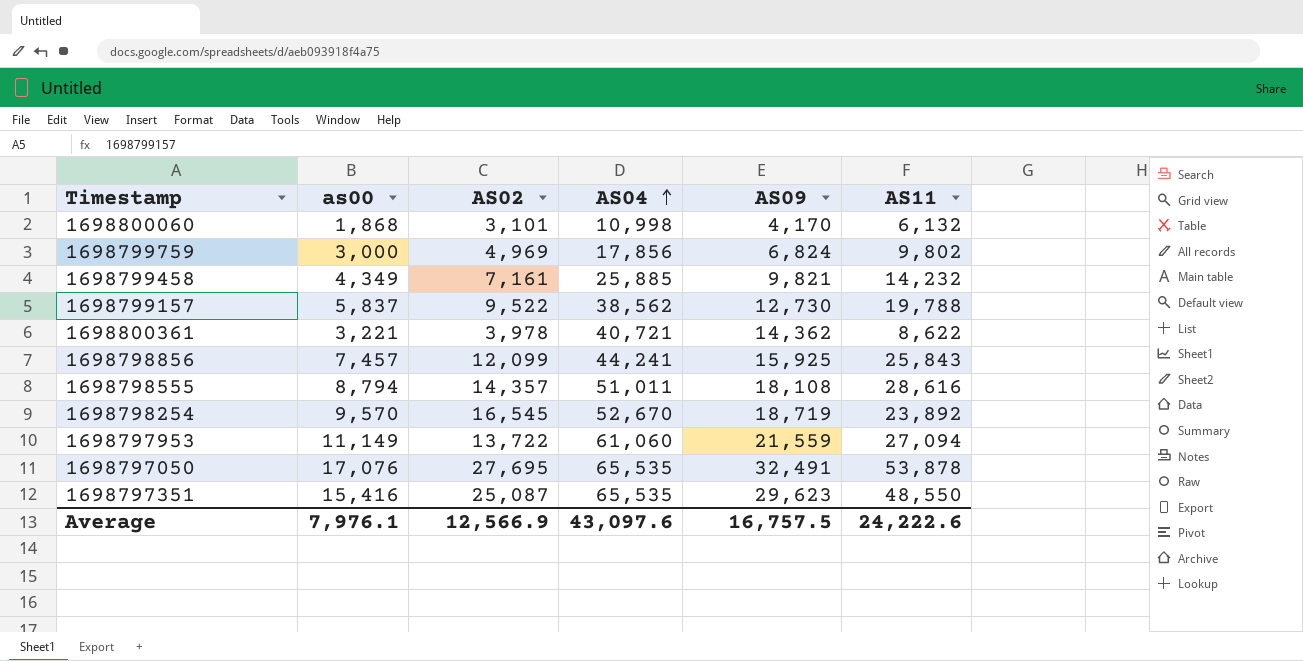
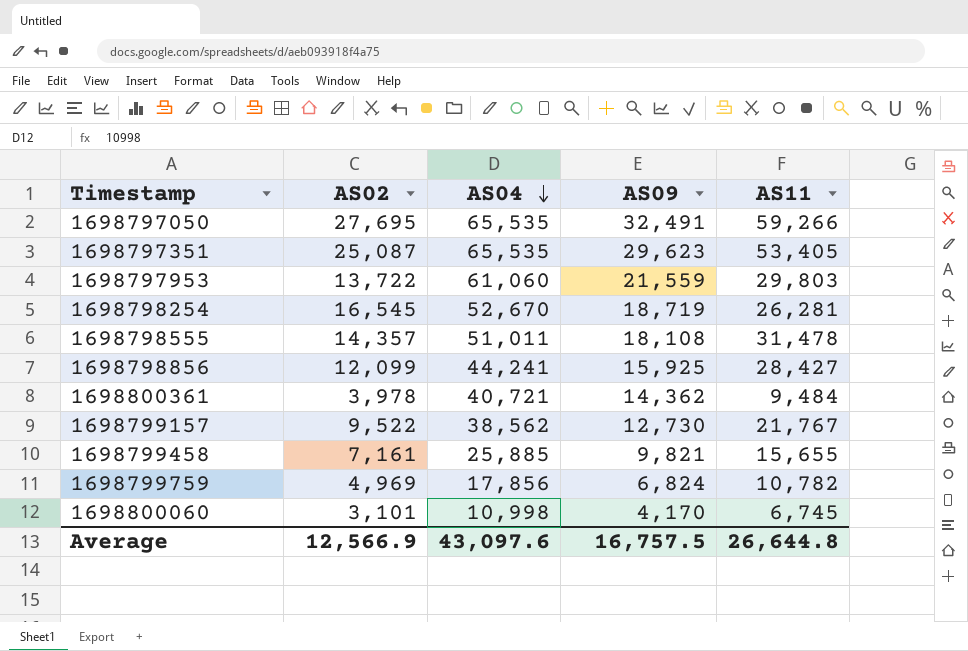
row order: AS04 ascending -> AS04 descending
column as00 | position: 2 -> none
1698797050 | AS11: 53,878 -> 59,266
1698797351 | AS11: 48,550 -> 53,405
1698797953 | AS11: 27,094 -> 29,803
1698798254 | AS11: 23,892 -> 26,281
1698798555 | AS11: 28,616 -> 31,478
1698798856 | AS11: 25,843 -> 28,427
1698800361 | AS11: 8,622 -> 9,484
1698799157 | AS11: 19,788 -> 21,767
1698799458 | AS11: 14,232 -> 15,655
1698799759 | AS11: 9,802 -> 10,782
1698800060 | AS11: 6,132 -> 6,745
Average | AS11: 24,222.6 -> 26,644.8

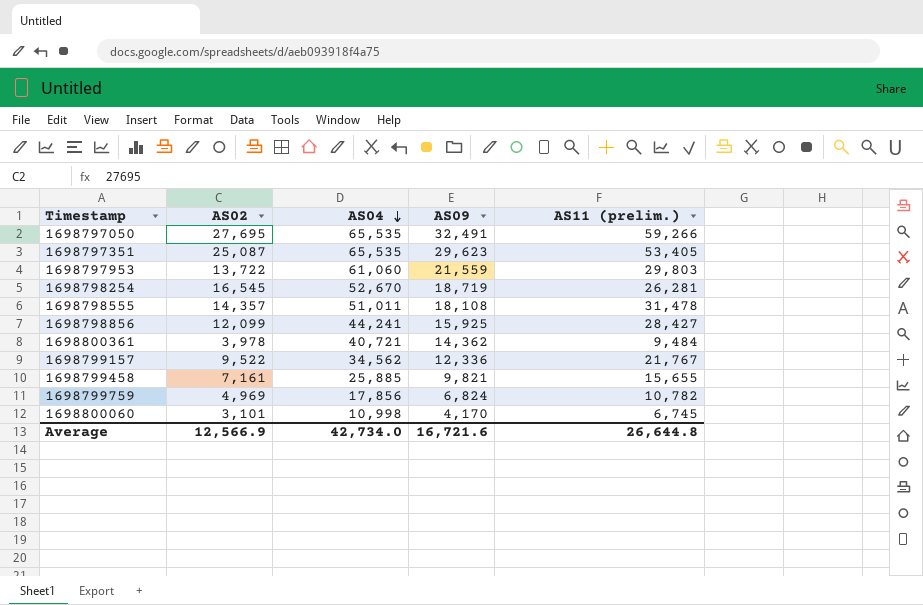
column name: AS11 -> AS11 (prelim.)
1698799157 | AS04: 38,562 -> 34,562
1698799157 | AS09: 12,730 -> 12,336
Average | AS04: 43,097.6 -> 42,734.0
Average | AS09: 16,757.5 -> 16,721.6

